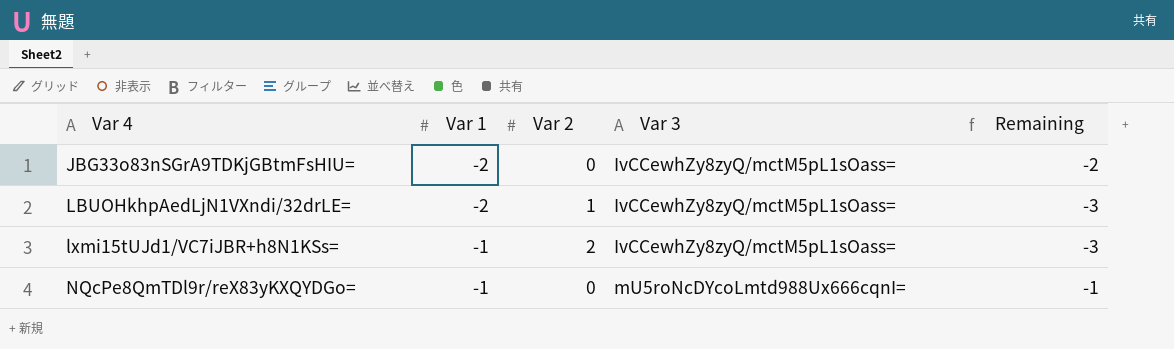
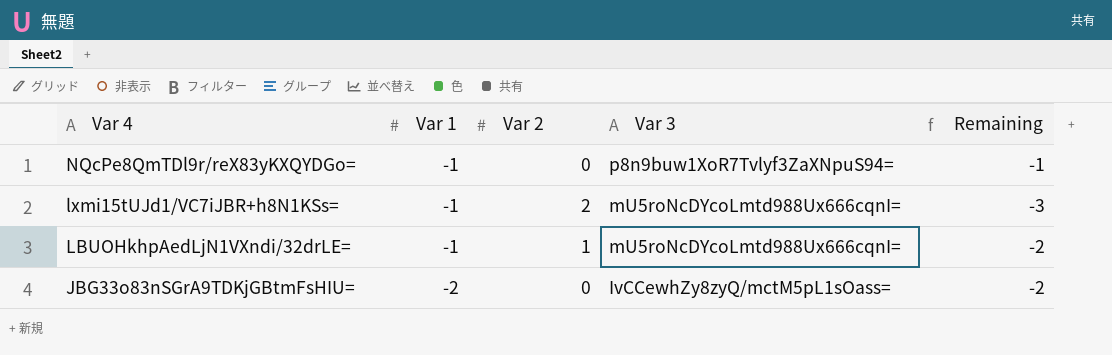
row order: Var 4 ascending -> Var 4 descending
NQcPe8QmTDl9r/reX83yKXQYDGo= | Var 3: mU5roNcDYcoLmtd988Ux666cqnI= -> p8n9buw1XoR7Tvlyf3ZaXNpuS94=
lxmi15tUJd1/VC7iJBR+h8N1KSs= | Var 3: IvCCewhZy8zyQ/mctM5pL1sOass= -> mU5roNcDYcoLmtd988Ux666cqnI=
LBUOHkhpAedLjN1VXndi/32drLE= | Var 1: -2 -> -1
LBUOHkhpAedLjN1VXndi/32drLE= | Var 3: IvCCewhZy8zyQ/mctM5pL1sOass= -> mU5roNcDYcoLmtd988Ux666cqnI=
LBUOHkhpAedLjN1VXndi/32drLE= | Remaining: -3 -> -2

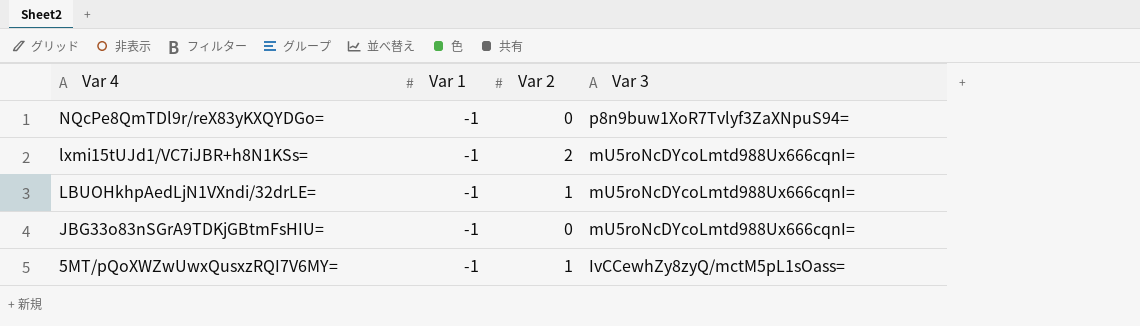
column Remaining | formula: [Var 1] - [Var 2] -> none
JBG33o83nSGrA9TDKjGBtmFsHIU= | Var 1: -2 -> -1
JBG33o83nSGrA9TDKjGBtmFsHIU= | Var 3: IvCCewhZy8zyQ/mctM5pL1sOass= -> mU5roNcDYcoLmtd988Ux666cqnI=
row 5MT/pQoXWZwUwxQusxzRQI7V6MY=: none -> -1 | 1 | IvCCewhZy8zyQ/mctM5pL1sOass=

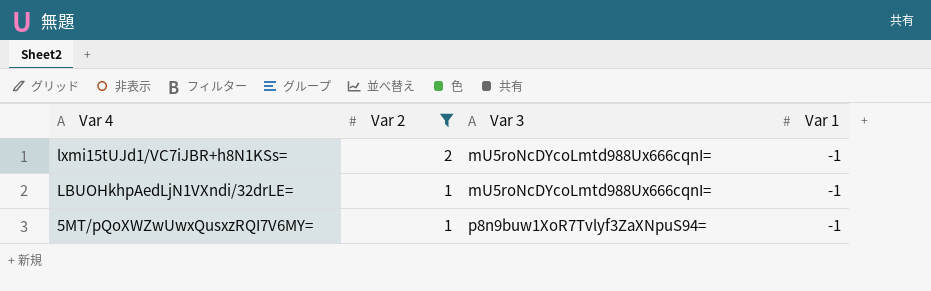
filter: none -> Var 2 != 0
column Var 1 | position: 2 -> 4
5MT/pQoXWZwUwxQusxzRQI7V6MY= | Var 3: IvCCewhZy8zyQ/mctM5pL1sOass= -> p8n9buw1XoR7Tvlyf3ZaXNpuS94=

